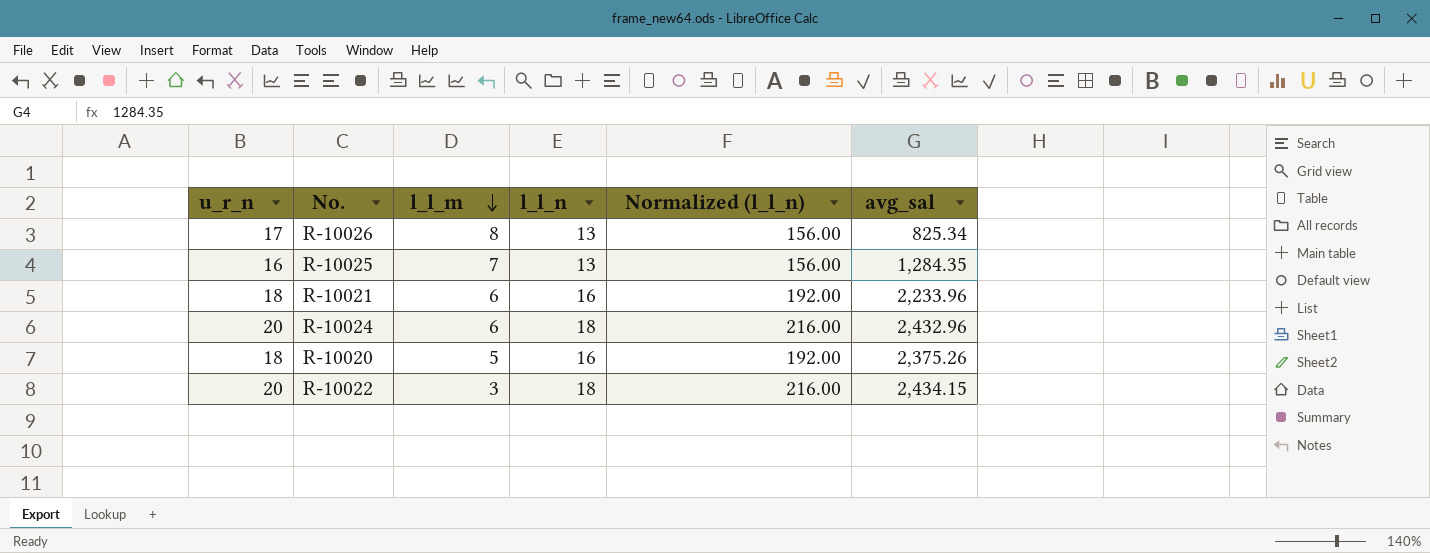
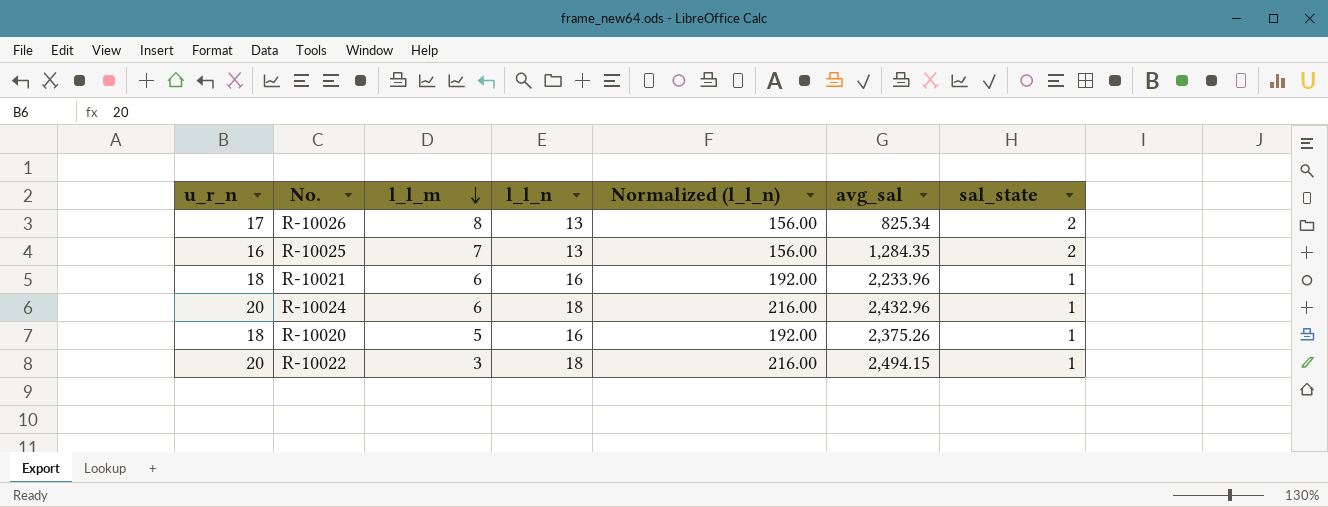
column sal_state | position: none -> 7
R-10022 | avg_sal: 2,434.15 -> 2,494.15

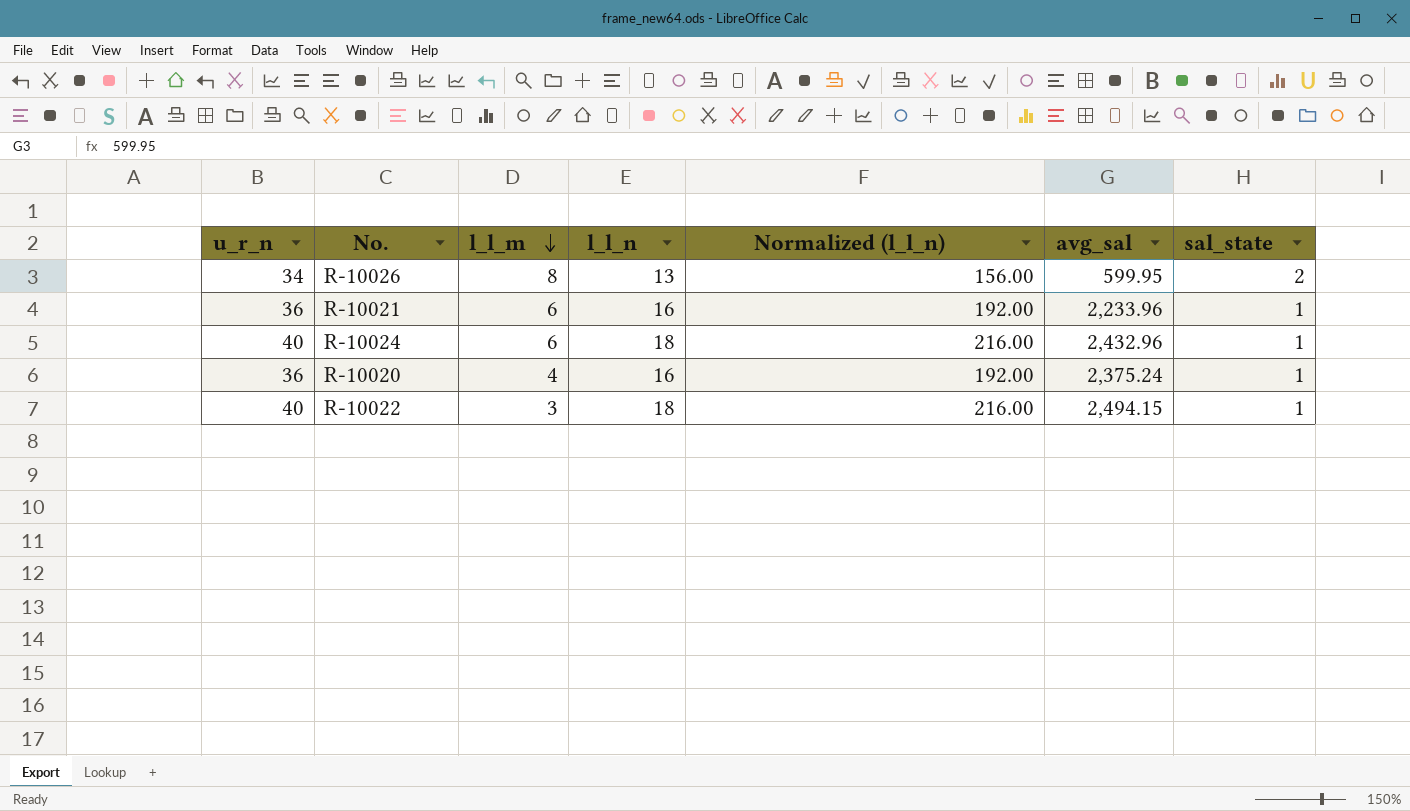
row R-10025: 16 | 7 | 13 | 156.00 | 1,284.35 | 2 -> none
R-10026 | u_r_n: 17 -> 34
R-10026 | avg_sal: 825.34 -> 599.95
R-10021 | u_r_n: 18 -> 36
R-10024 | u_r_n: 20 -> 40
R-10020 | u_r_n: 18 -> 36
R-10020 | l_l_m: 5 -> 4
R-10020 | avg_sal: 2,375.26 -> 2,375.24
R-10022 | u_r_n: 20 -> 40

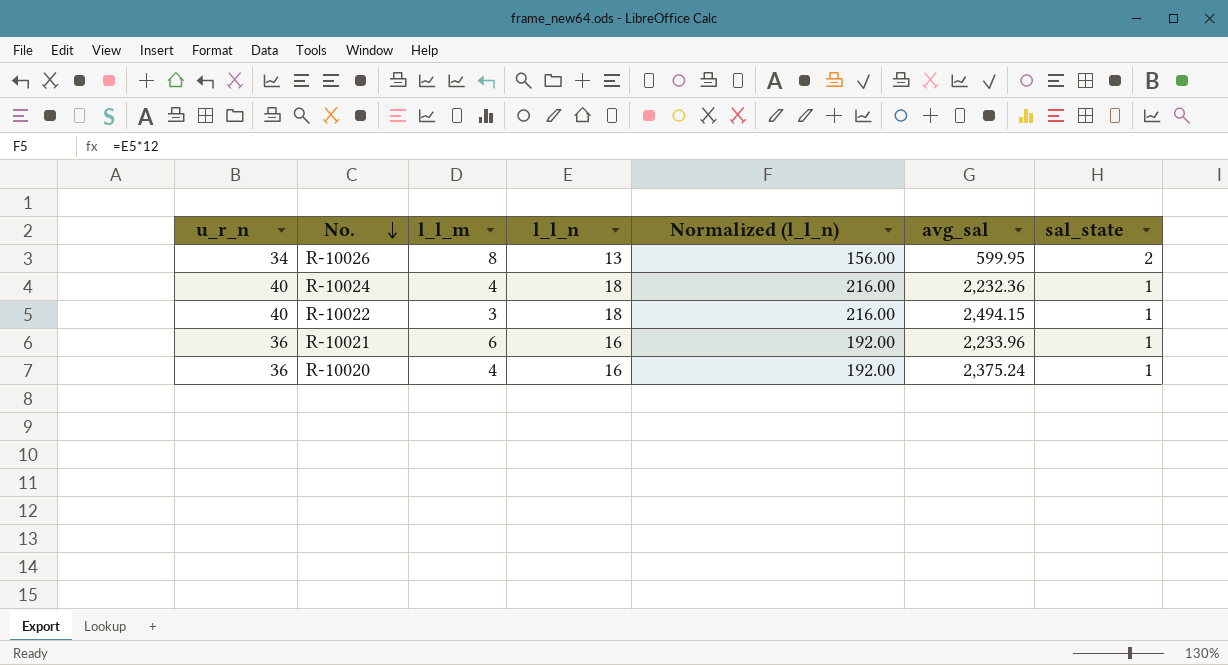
row order: l_l_m descending -> No. descending
R-10024 | l_l_m: 6 -> 4
R-10024 | avg_sal: 2,432.96 -> 2,232.36

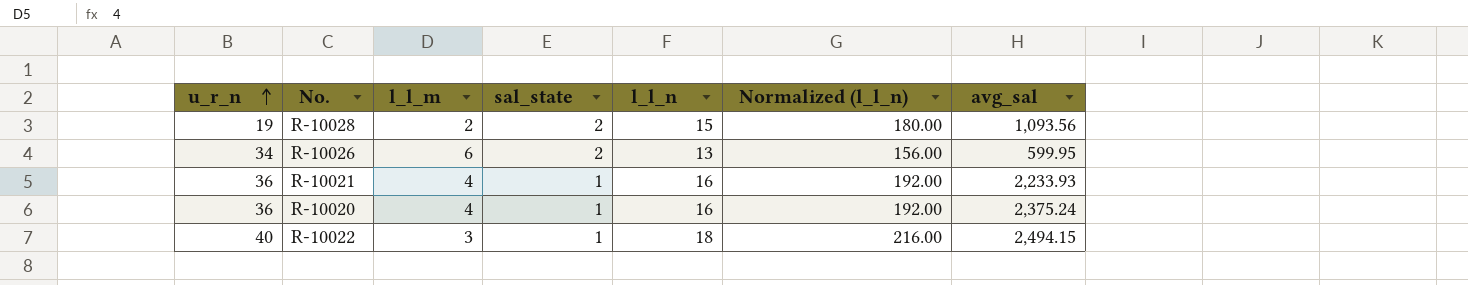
row order: No. descending -> u_r_n ascending
column sal_state | position: 7 -> 4
row R-10024: 40 | 4 | 18 | 216.00 | 2,232.36 | 1 -> none
row R-10028: none -> 19 | 2 | 2 | 15 | 180.00 | 1,093.56
R-10026 | l_l_m: 8 -> 6
R-10021 | l_l_m: 6 -> 4
R-10021 | avg_sal: 2,233.96 -> 2,233.93

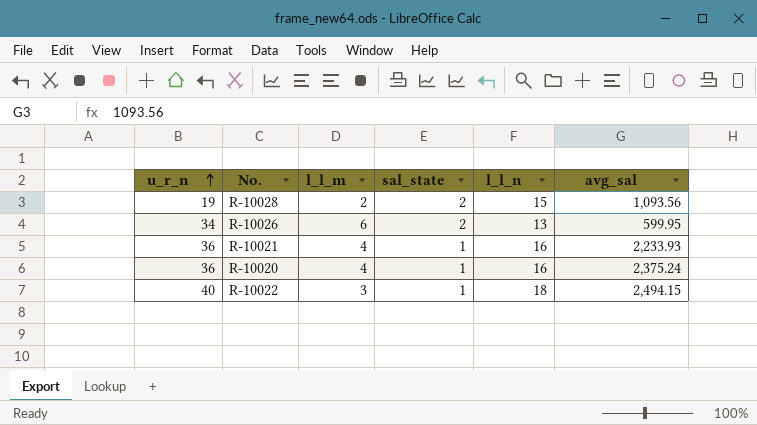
column Normalized (l_l_n) | formula: [l_l_n] * 12 -> none

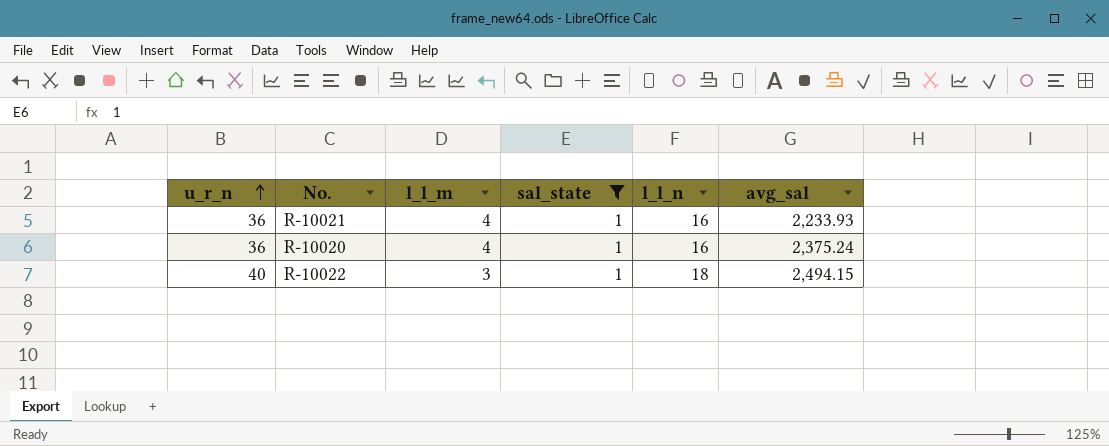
filter: none -> sal_state = 1

